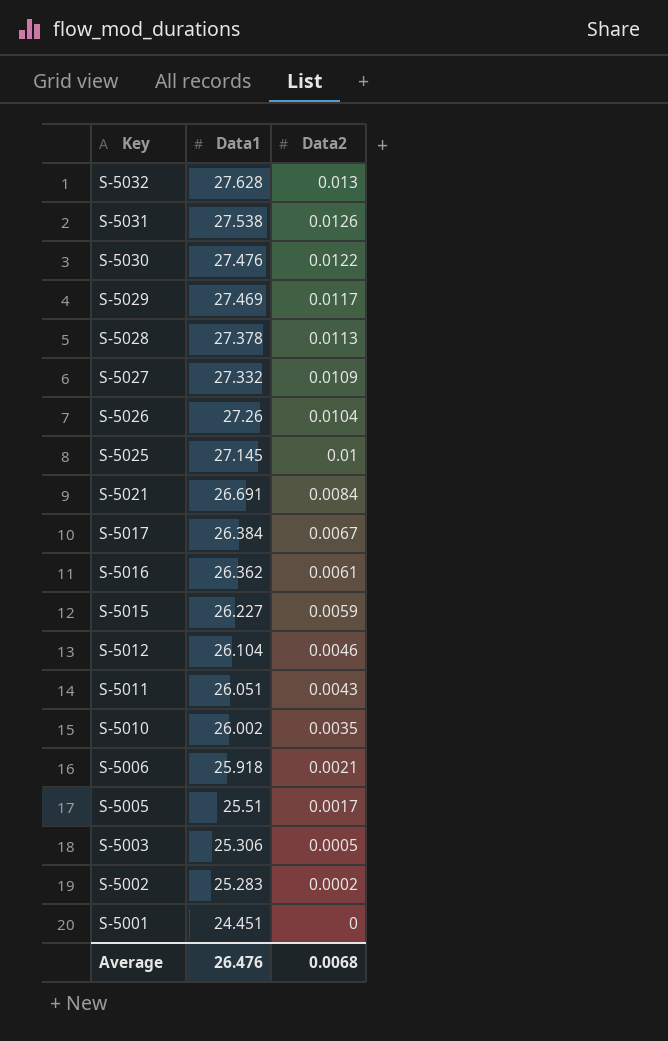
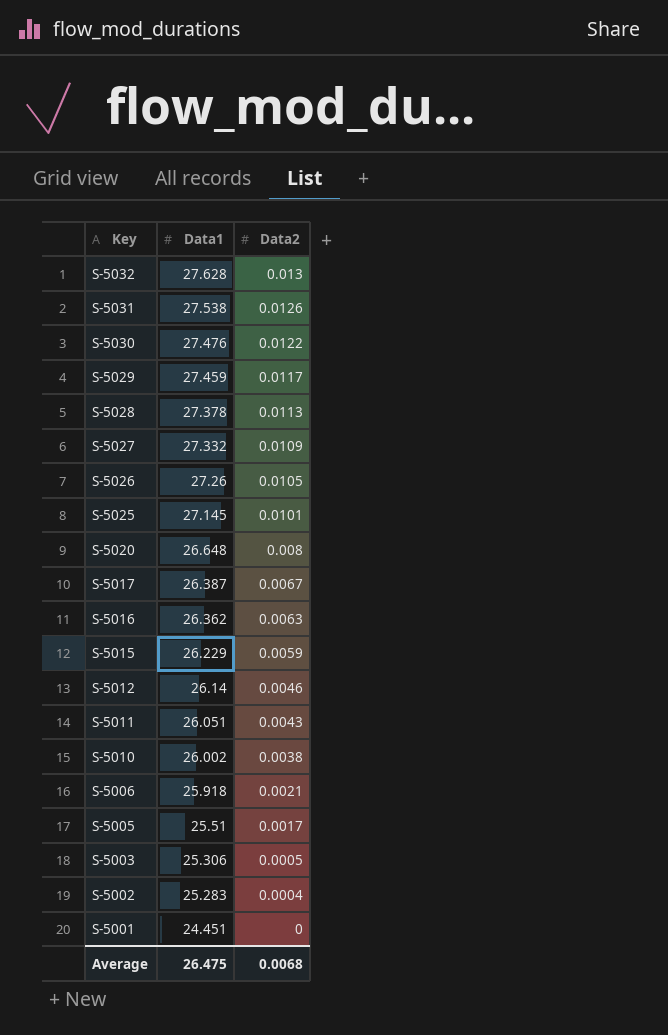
row S-5021: 26.691 | 0.0084 -> none
S-5029 | Data1: 27.469 -> 27.459
S-5026 | Data2: 0.0104 -> 0.0105
S-5025 | Data2: 0.01 -> 0.0101
row S-5020: none -> 26.648 | 0.008
S-5017 | Data1: 26.384 -> 26.387
S-5016 | Data2: 0.0061 -> 0.0063
S-5015 | Data1: 26.227 -> 26.229
S-5012 | Data1: 26.104 -> 26.14
S-5010 | Data2: 0.0035 -> 0.0038
S-5002 | Data2: 0.0002 -> 0.0004
Average | Data1: 26.476 -> 26.475

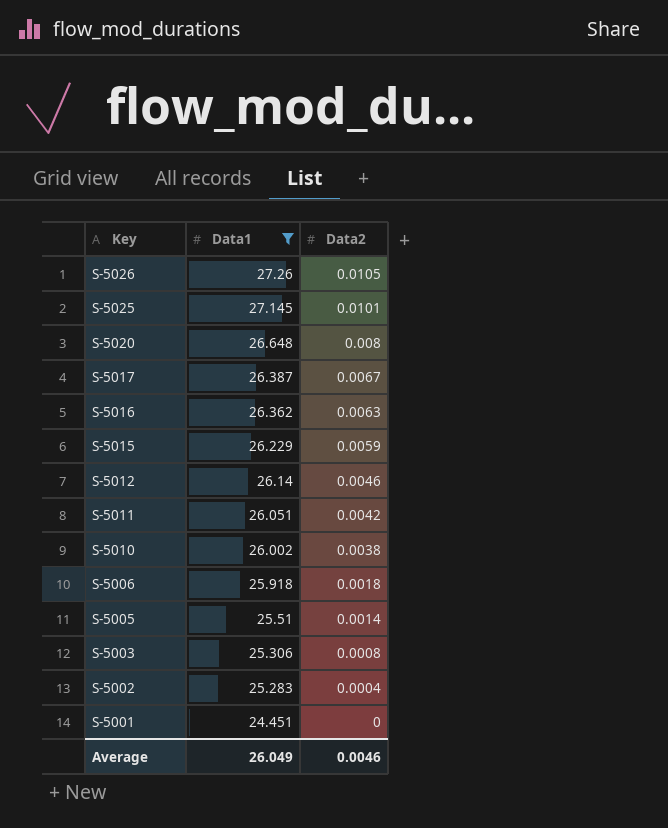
filter: none -> Data1 <= 27.26
S-5011 | Data2: 0.0043 -> 0.0042
S-5006 | Data2: 0.0021 -> 0.0018
S-5005 | Data2: 0.0017 -> 0.0014
S-5003 | Data2: 0.0005 -> 0.0008
Average | Data1: 26.475 -> 26.049
Average | Data2: 0.0068 -> 0.0046

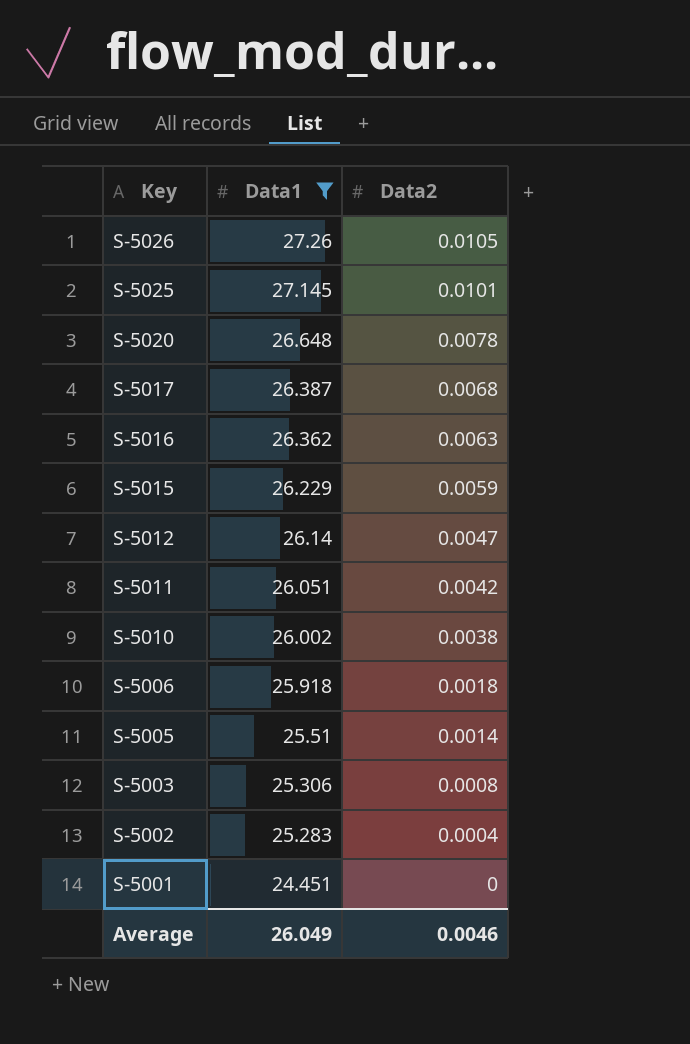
S-5020 | Data2: 0.008 -> 0.0078
S-5017 | Data2: 0.0067 -> 0.0068
S-5012 | Data2: 0.0046 -> 0.0047

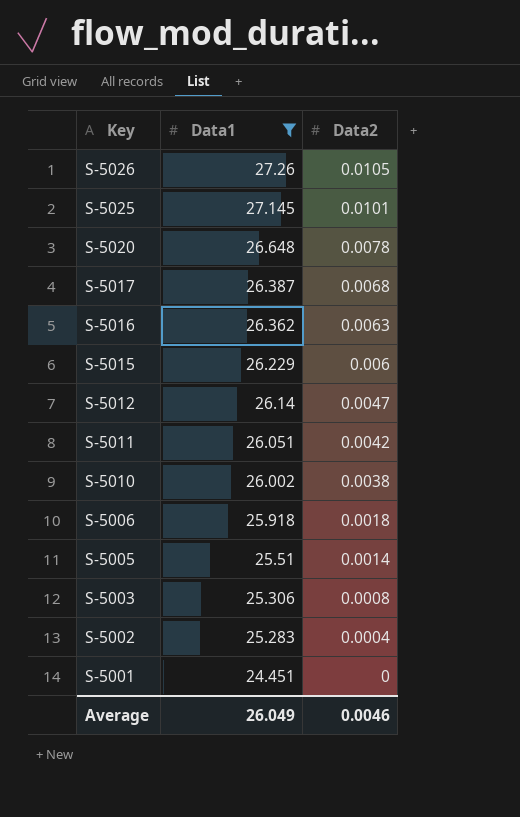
S-5015 | Data2: 0.0059 -> 0.006

